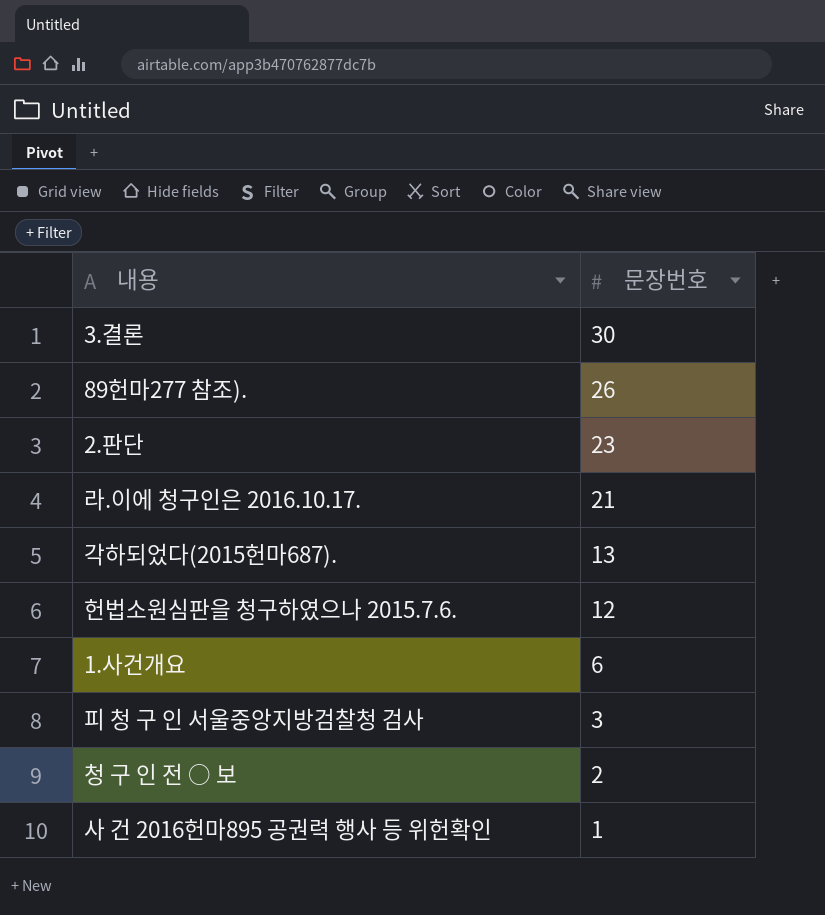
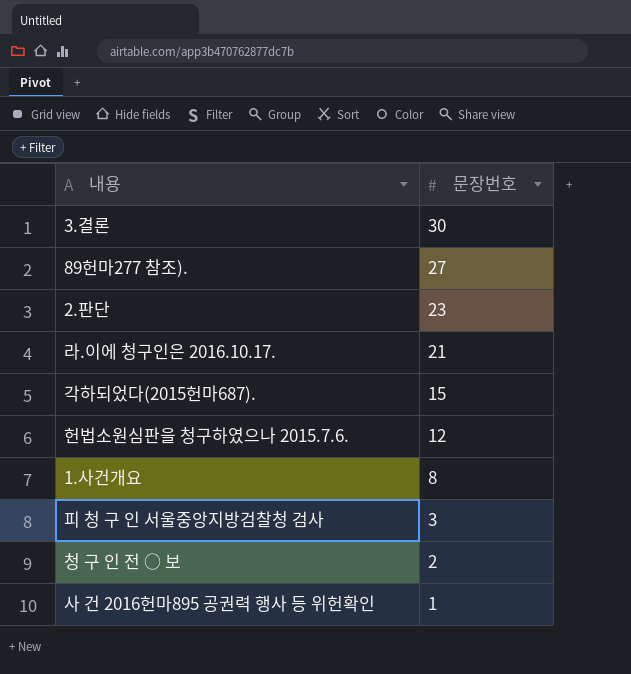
89헌마277 참조). | 문장번호: 26 -> 27
각하되었다(2015헌마687). | 문장번호: 13 -> 15
1.사건개요 | 문장번호: 6 -> 8

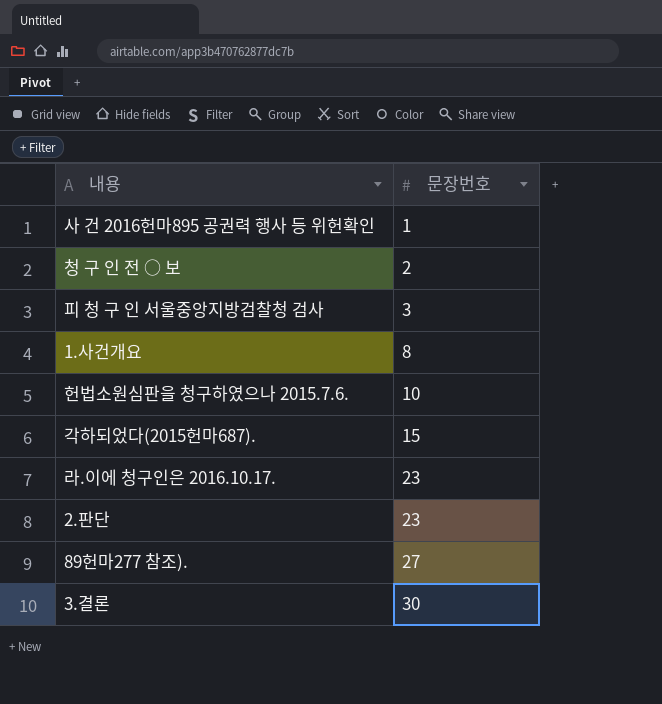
row order: 문장번호 descending -> 문장번호 ascending
헌법소원심판을 청구하였으나 2015.7.6. | 문장번호: 12 -> 10
라.이에 청구인은 2016.10.17. | 문장번호: 21 -> 23

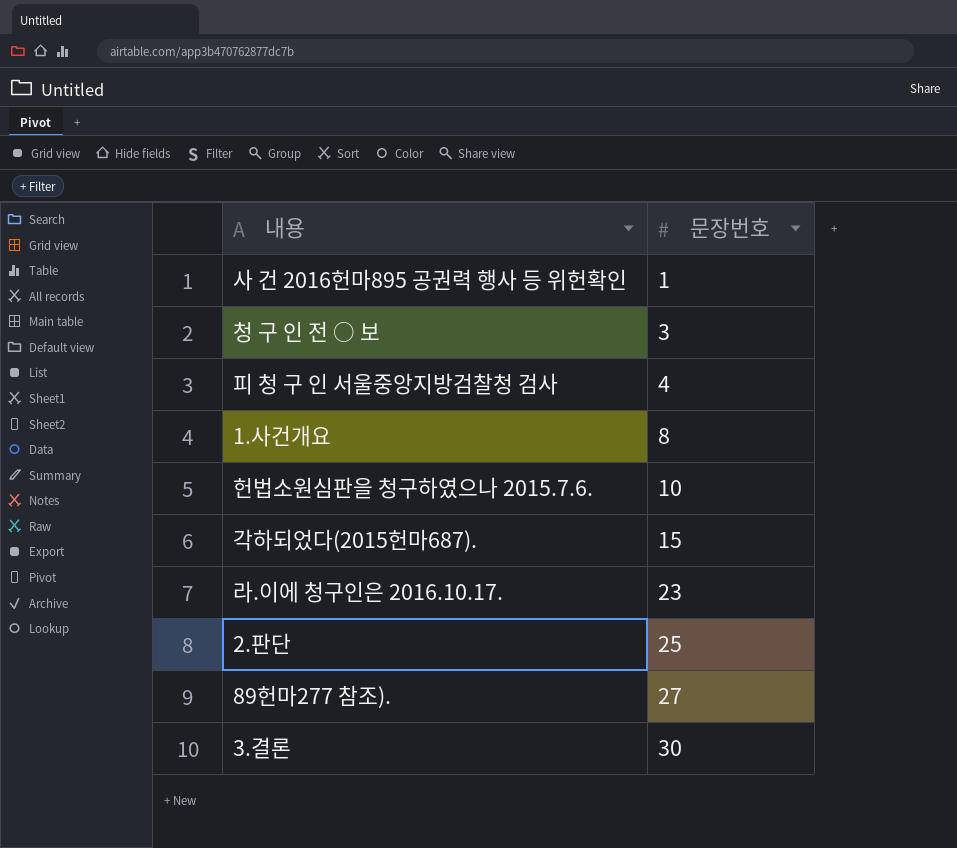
청 구 인 전 ○ 보 | 문장번호: 2 -> 3
피 청 구 인 서울중앙지방검찰청 검사 | 문장번호: 3 -> 4
2.판단 | 문장번호: 23 -> 25

